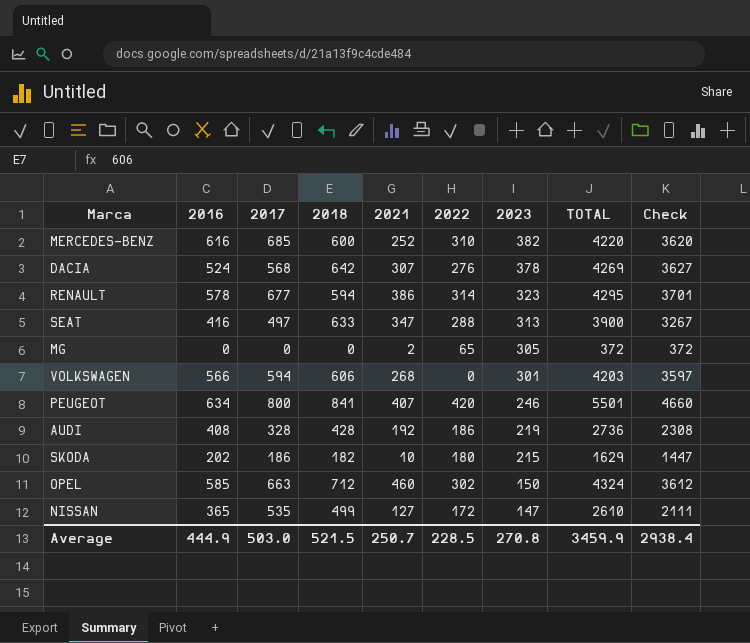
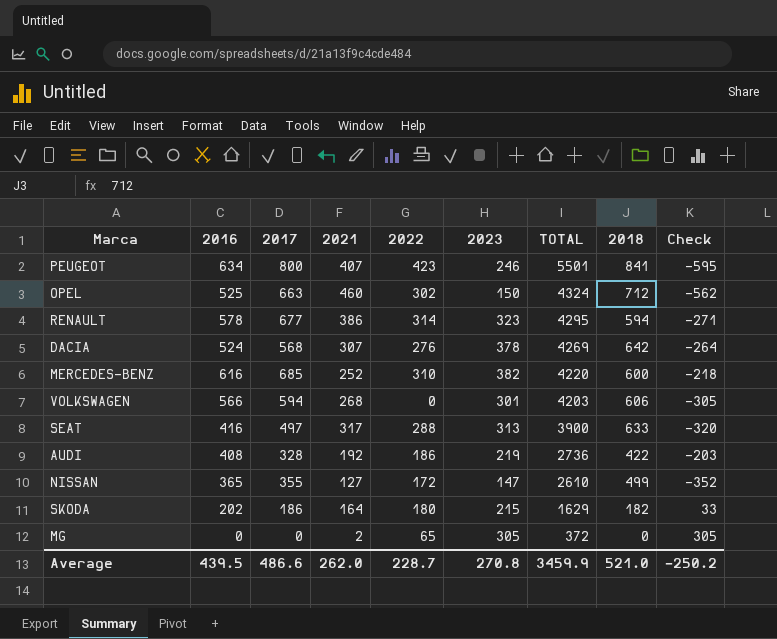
row order: 2023 descending -> TOTAL descending
column 2018 | position: 4 -> 8
column Check | formula: [TOTAL] - [2018] -> [2023] - [2018]
PEUGEOT | 2022: 420 -> 423
OPEL | 2016: 585 -> 525
SEAT | 2021: 347 -> 317
AUDI | 2018: 428 -> 422
NISSAN | 2017: 535 -> 355
SKODA | 2021: 10 -> 164
Average | 2016: 444.9 -> 439.5
Average | 2017: 503.0 -> 486.6
Average | 2021: 250.7 -> 262.0
Average | 2022: 228.5 -> 228.7
Average | 2018: 521.5 -> 521.0
Average | Check: 2938.4 -> -250.2

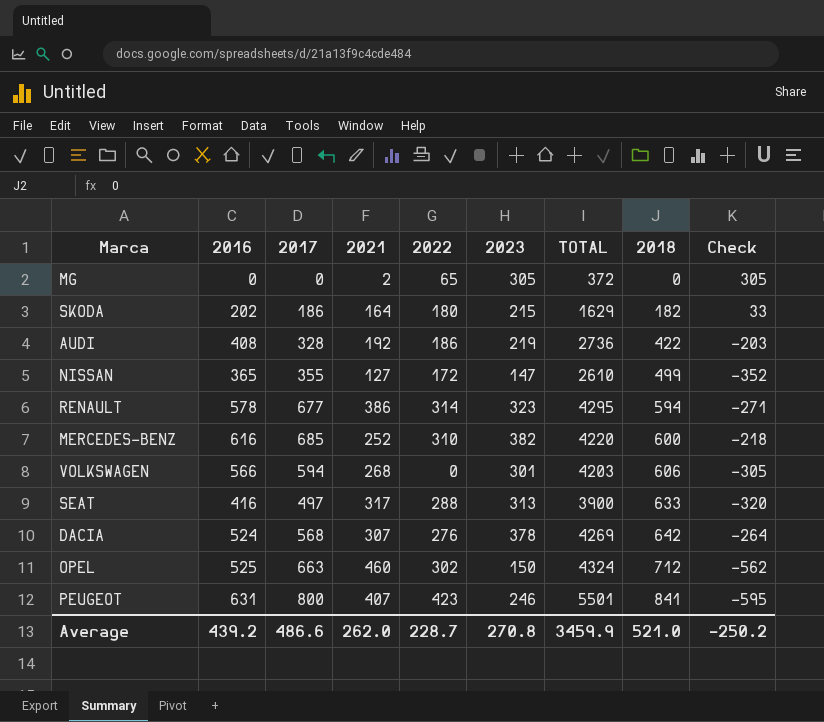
row order: TOTAL descending -> 2018 ascending
PEUGEOT | 2016: 634 -> 631
Average | 2016: 439.5 -> 439.2

